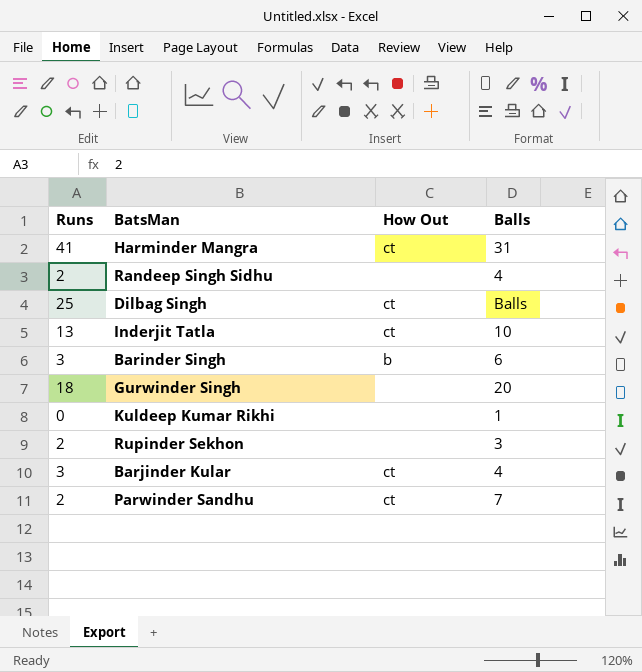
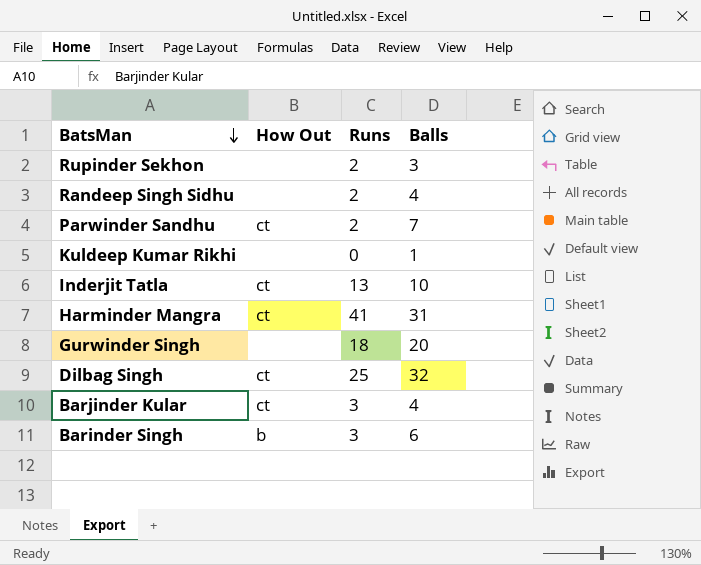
row order: none -> BatsMan descending
column Runs | position: 1 -> 3
Dilbag Singh | Balls: Balls -> 32

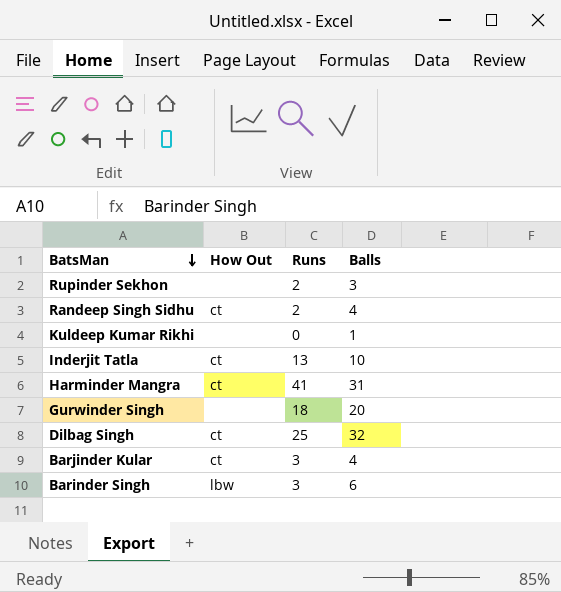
row Parwinder Sandhu: ct | 2 | 7 -> none
Randeep Singh Sidhu | How Out: none -> ct
Barinder Singh | How Out: b -> lbw

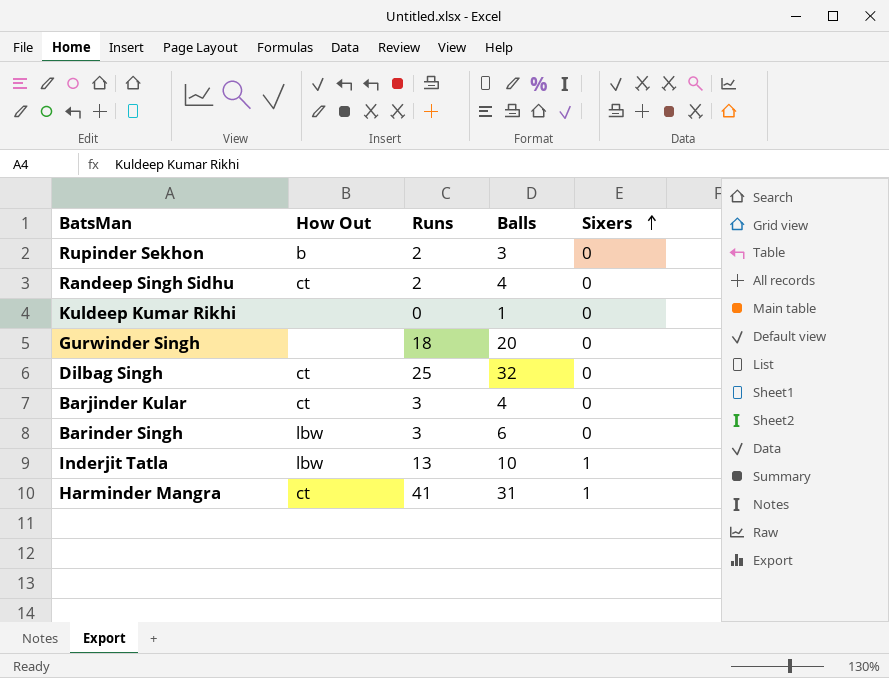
row order: BatsMan descending -> Sixers ascending
column Sixers | position: none -> 5
Rupinder Sekhon | How Out: none -> b
Inderjit Tatla | How Out: ct -> lbw

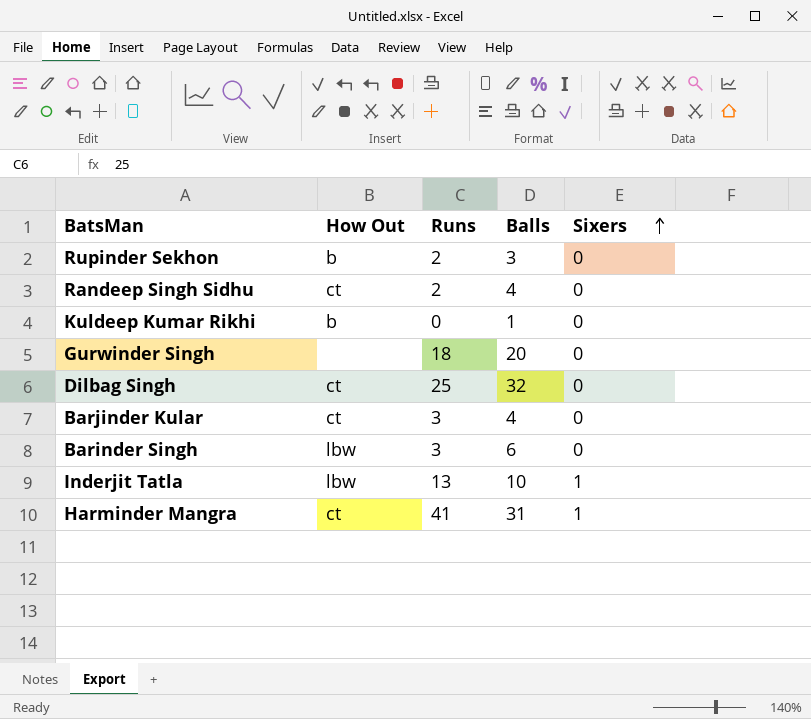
Kuldeep Kumar Rikhi | How Out: none -> b

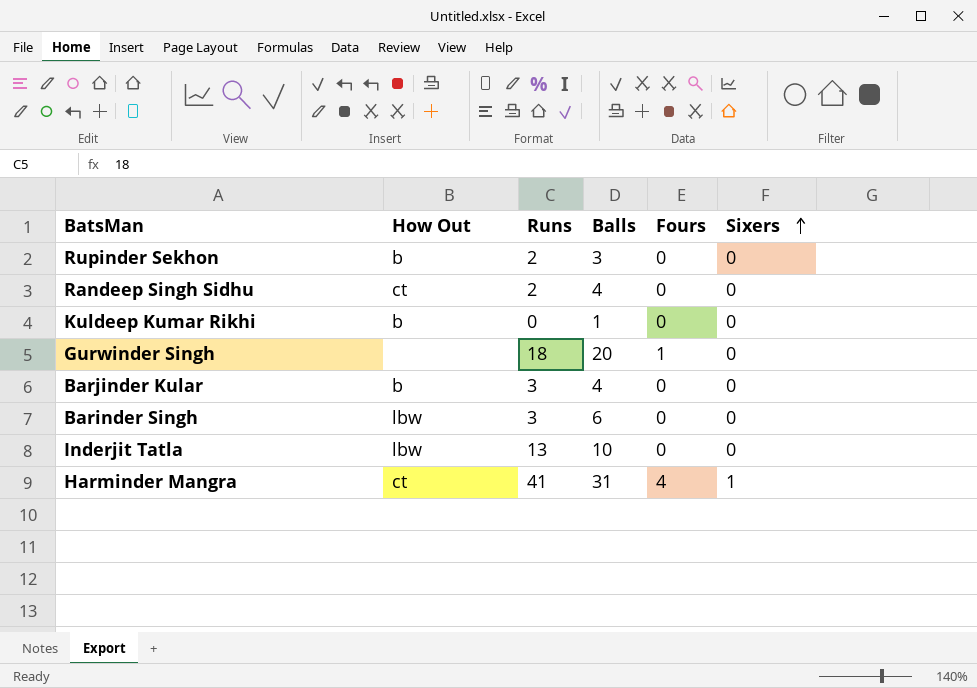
column Fours | position: none -> 5
row Dilbag Singh: ct | 25 | 32 | 0 -> none
Barjinder Kular | How Out: ct -> b
Inderjit Tatla | Sixers: 1 -> 0

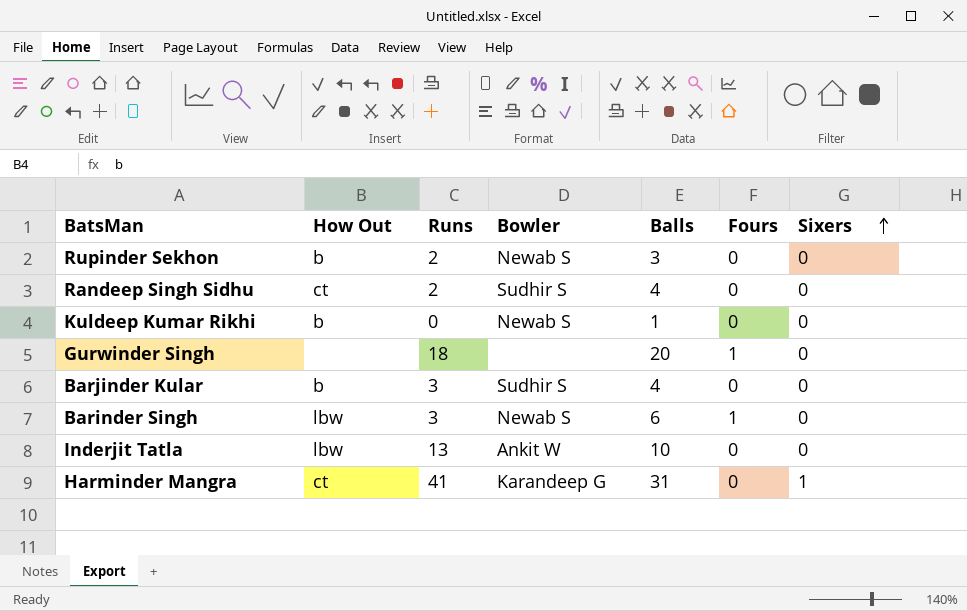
column Bowler | position: none -> 4
Barinder Singh | Fours: 0 -> 1
Harminder Mangra | Fours: 4 -> 0

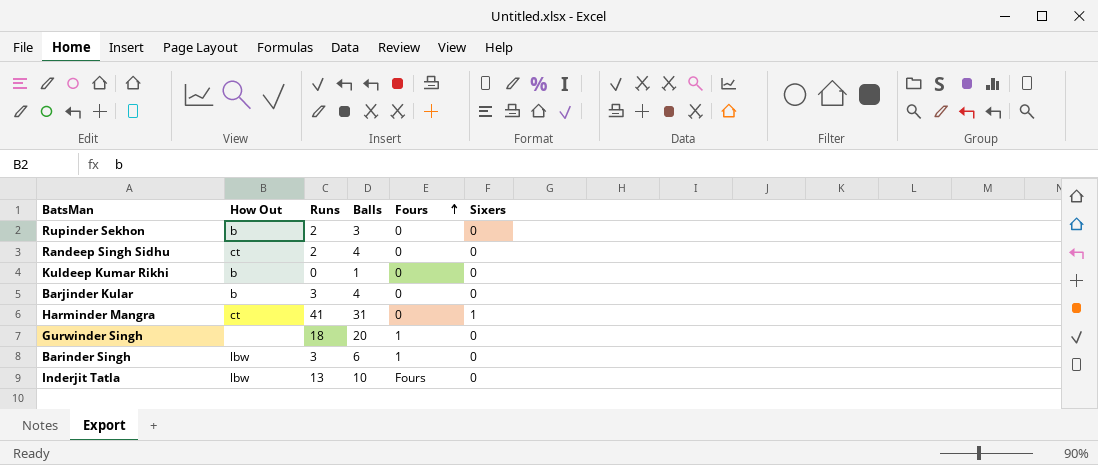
row order: Sixers ascending -> Fours ascending
column Bowler | position: 4 -> none
Inderjit Tatla | Fours: 0 -> Fours

